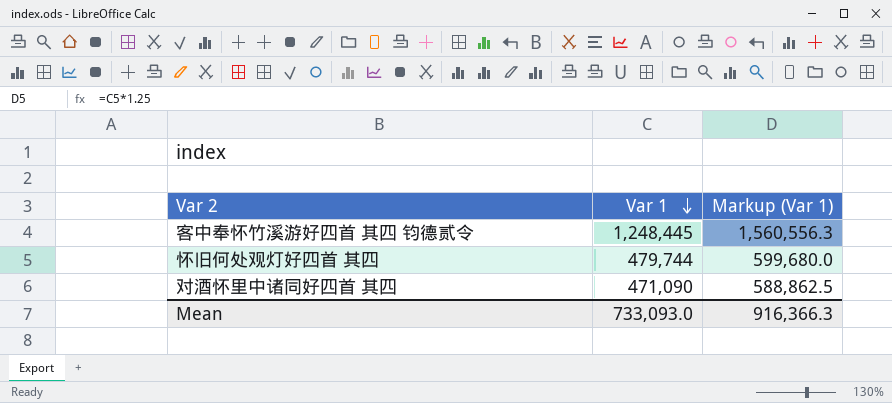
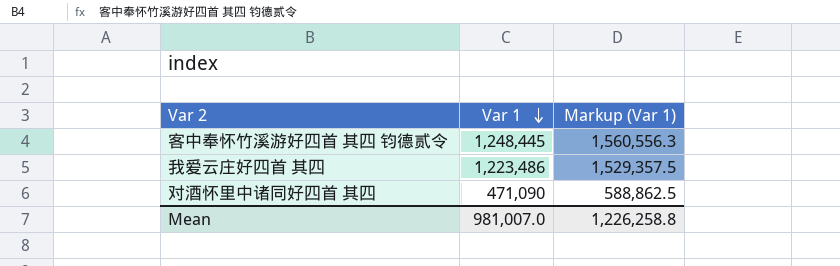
row 怀旧何处观灯好四首 其四: 479,744 | 599,680.0 -> none
row 我爱云庄好四首 其四: none -> 1,223,486 | 1,529,357.5
Mean | Var 1: 733,093.0 -> 981,007.0
Mean | Markup (Var 1): 916,366.3 -> 1,226,258.8

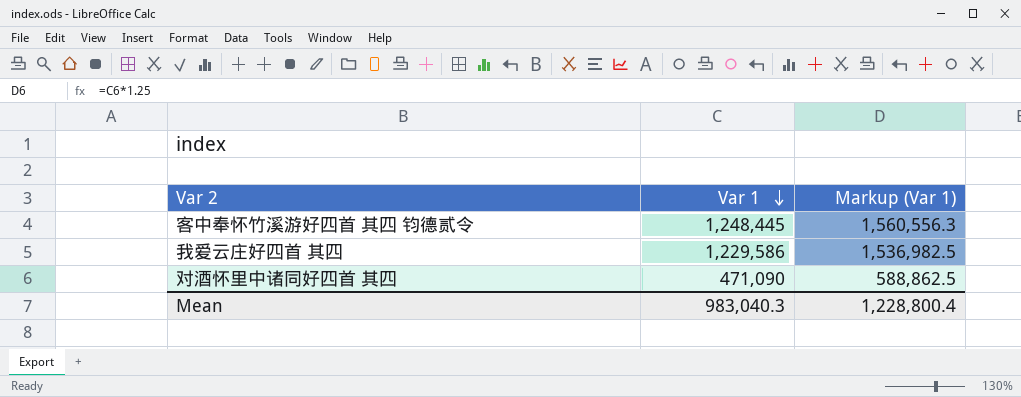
我爱云庄好四首 其四 | Var 1: 1,223,486 -> 1,229,586
我爱云庄好四首 其四 | Markup (Var 1): 1,529,357.5 -> 1,536,982.5
Mean | Var 1: 981,007.0 -> 983,040.3
Mean | Markup (Var 1): 1,226,258.8 -> 1,228,800.4

